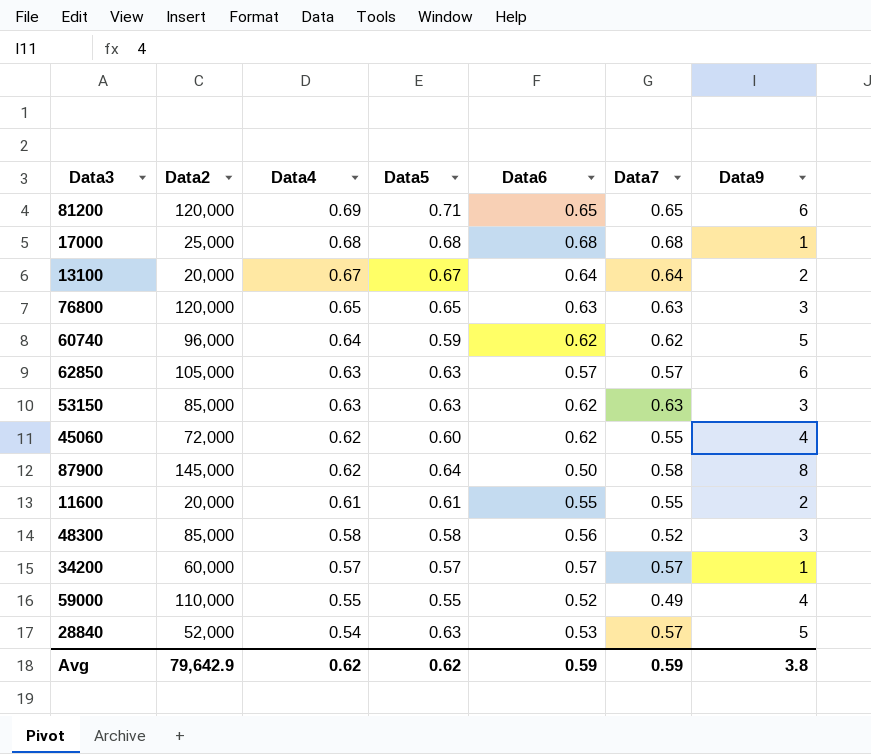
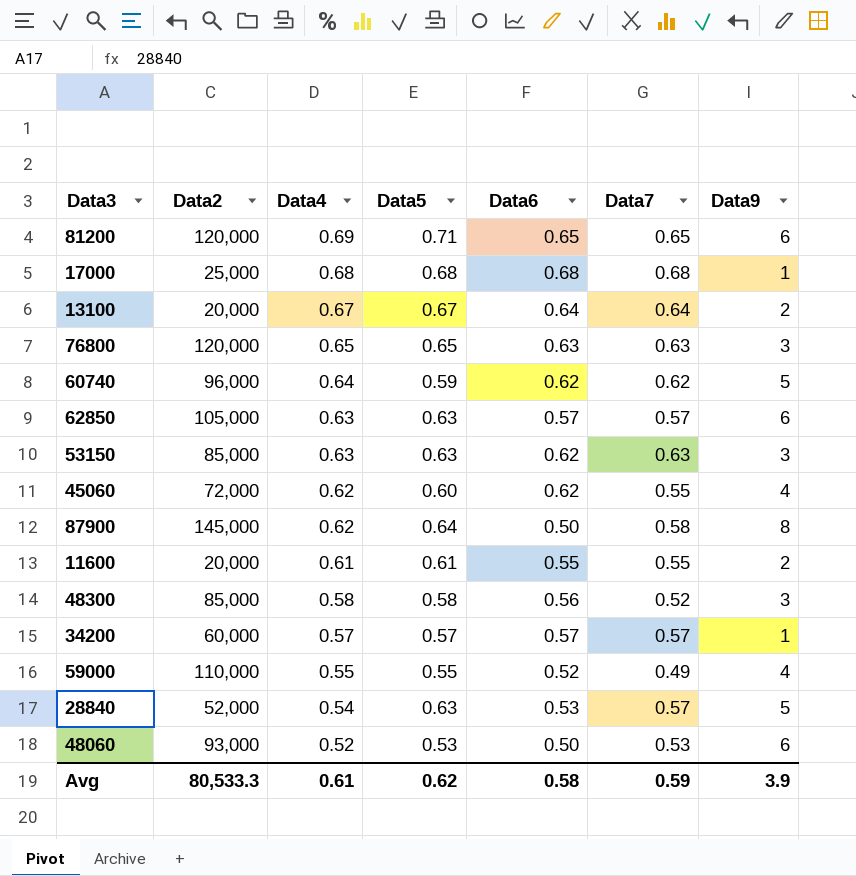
row 48060: none -> 93,000 | 0.52 | 0.53 | 0.50 | 0.53 | 6
Avg | Data2: 79,642.9 -> 80,533.3
Avg | Data4: 0.62 -> 0.61
Avg | Data6: 0.59 -> 0.58
Avg | Data9: 3.8 -> 3.9

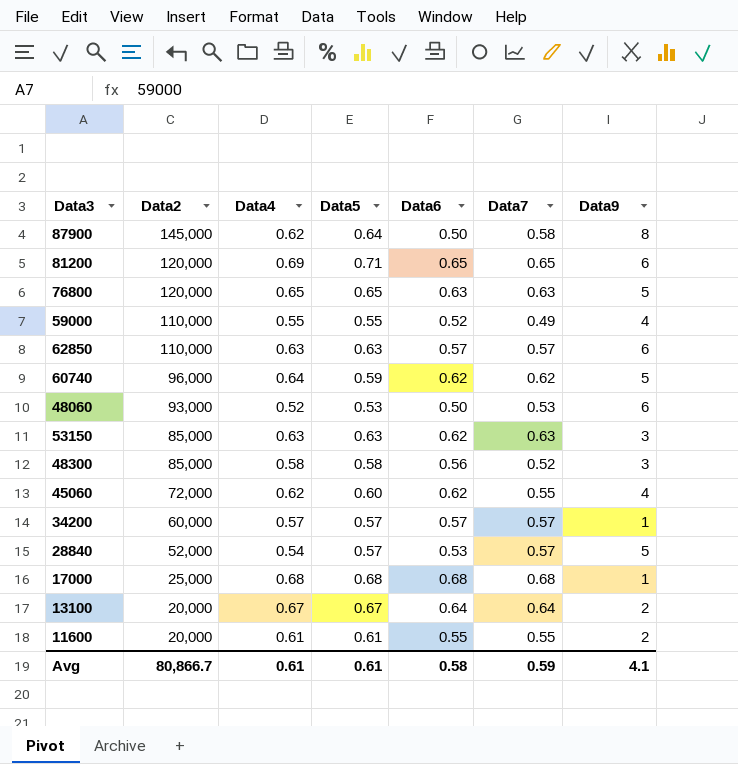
row order: Data4 descending -> Data2 descending
76800 | Data9: 3 -> 5
62850 | Data2: 105,000 -> 110,000
28840 | Data5: 0.63 -> 0.57
Avg | Data2: 80,533.3 -> 80,866.7
Avg | Data5: 0.62 -> 0.61
Avg | Data9: 3.9 -> 4.1

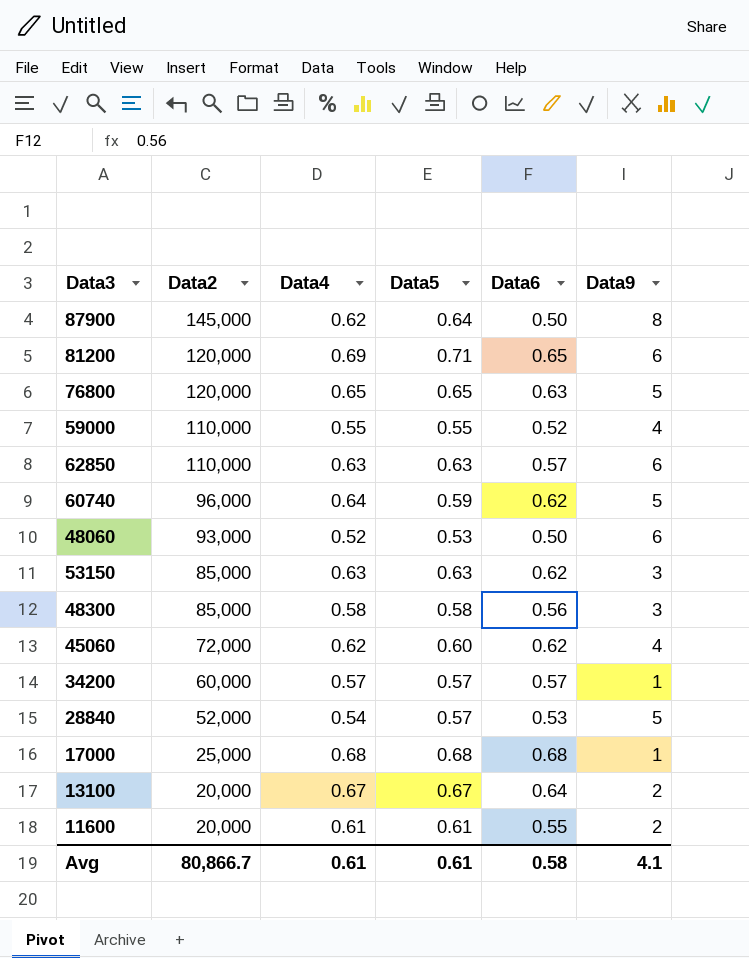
column Data7 | position: 6 -> none

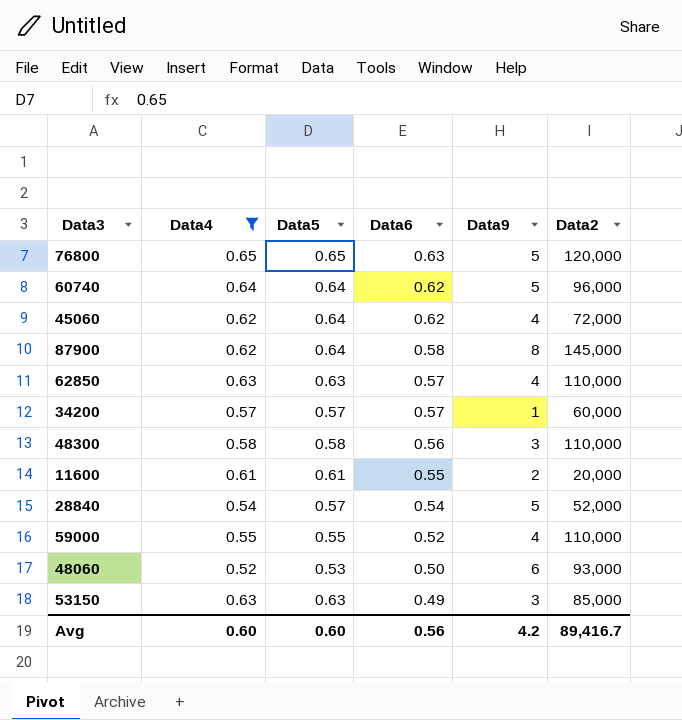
filter: none -> Data4 <= 0.65
row order: Data2 descending -> Data6 descending
column Data2 | position: 2 -> 6
60740 | Data5: 0.59 -> 0.64
45060 | Data5: 0.60 -> 0.64
87900 | Data6: 0.50 -> 0.58
62850 | Data9: 6 -> 4
48300 | Data2: 85,000 -> 110,000
28840 | Data6: 0.53 -> 0.54
53150 | Data6: 0.62 -> 0.49
Avg | Data4: 0.61 -> 0.60
Avg | Data5: 0.61 -> 0.60
Avg | Data6: 0.58 -> 0.56
Avg | Data9: 4.1 -> 4.2
Avg | Data2: 80,866.7 -> 89,416.7

